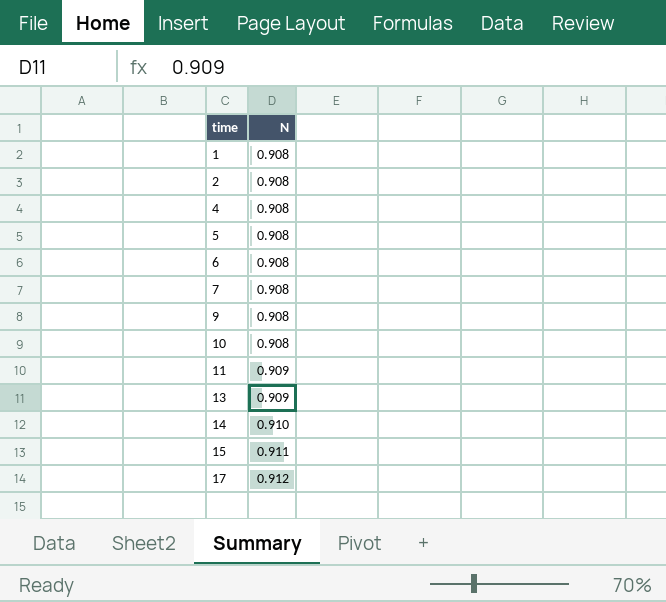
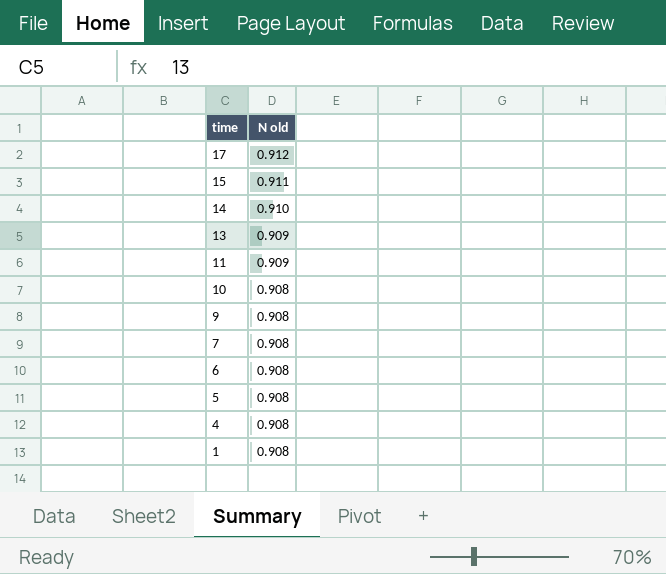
row order: time ascending -> time descending
column name: N -> N old
row 2: 0.908 -> none

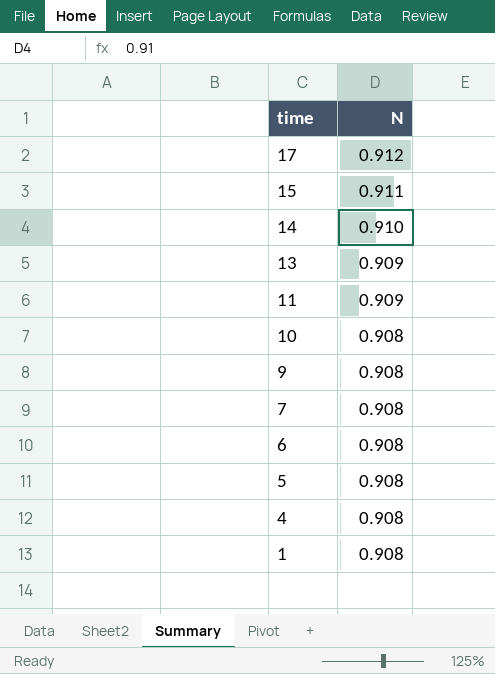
column name: N old -> N

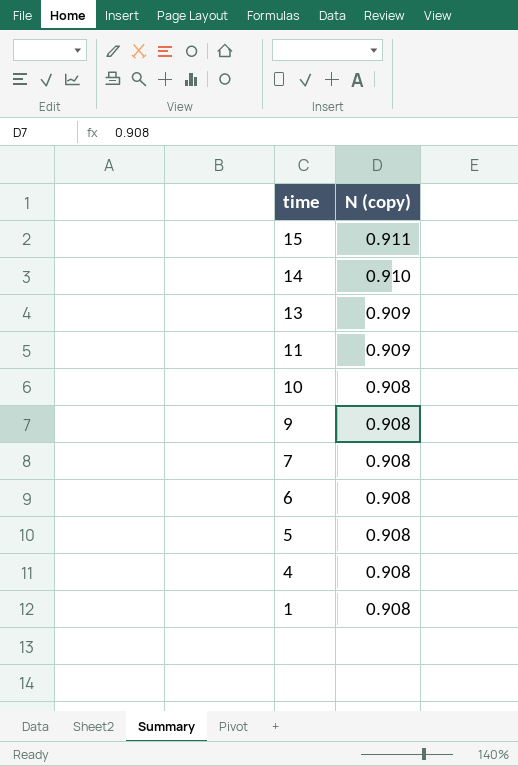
column name: N -> N (copy)
row 17: 0.912 -> none

